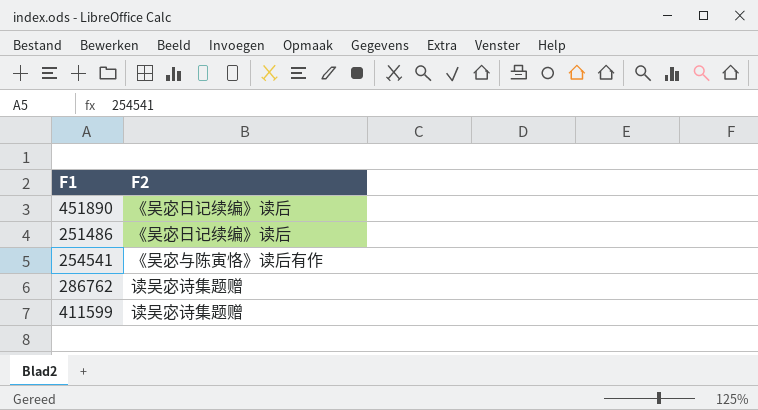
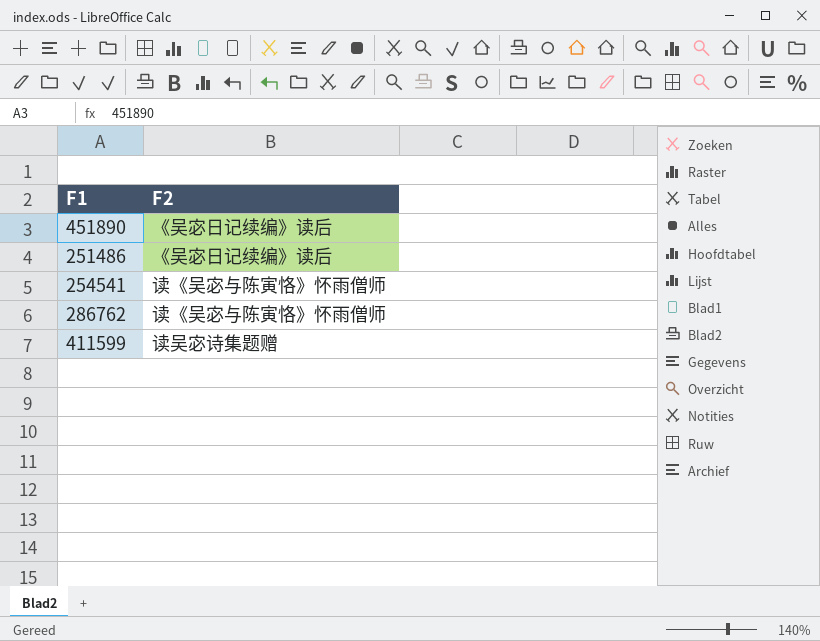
254541 | F2: 《吴宓与陈寅恪》读后有作 -> 读《吴宓与陈寅恪》怀雨僧师
286762 | F2: 读吴宓诗集题赠 -> 读《吴宓与陈寅恪》怀雨僧师

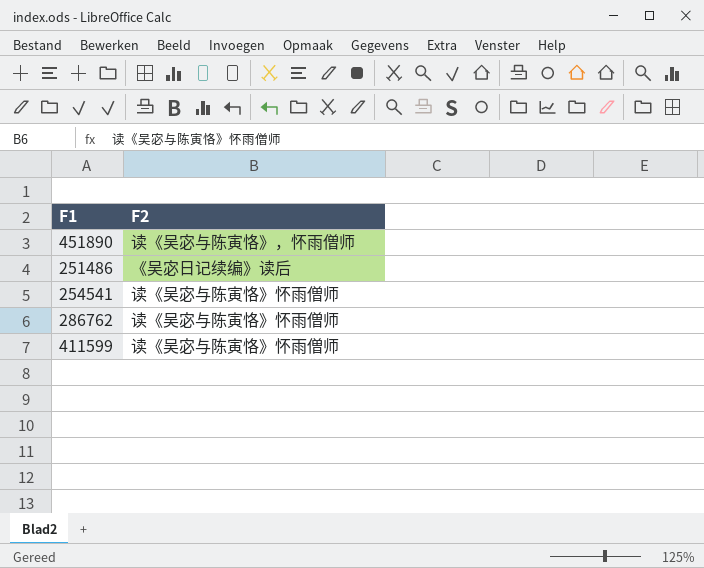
451890 | F2: 《吴宓日记续编》读后 -> 读《吴宓与陈寅恪》，怀雨僧师
411599 | F2: 读吴宓诗集题赠 -> 读《吴宓与陈寅恪》怀雨僧师

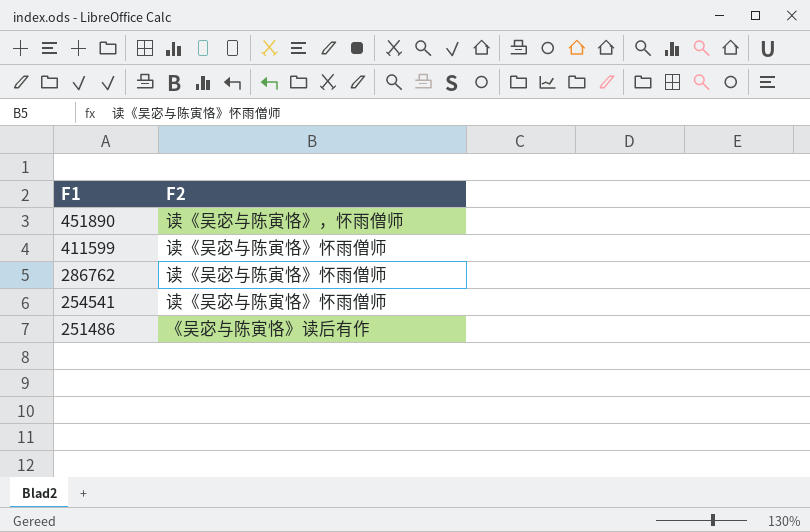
row order: none -> F1 descending
251486 | F2: 《吴宓日记续编》读后 -> 《吴宓与陈寅恪》读后有作

